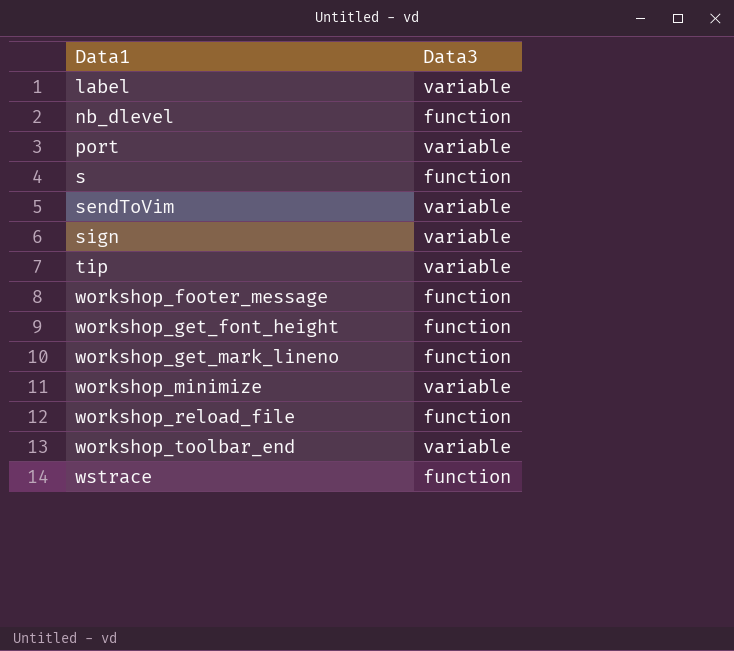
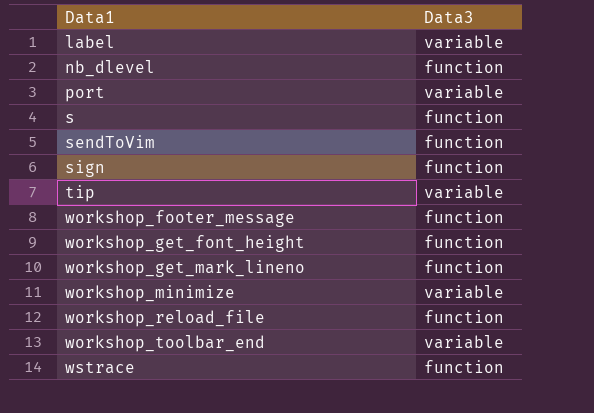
sendToVim | Data3: variable -> function
sign | Data3: variable -> function

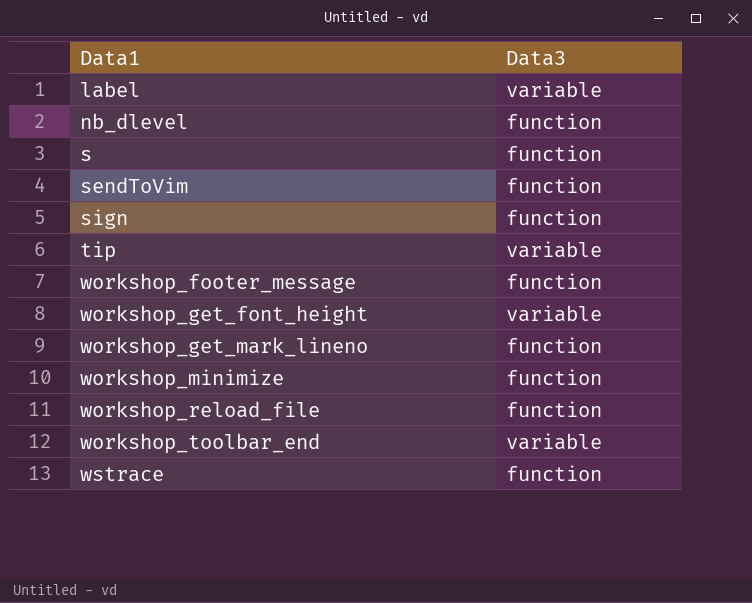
row port: variable -> none
workshop_get_font_height | Data3: function -> variable
workshop_minimize | Data3: variable -> function

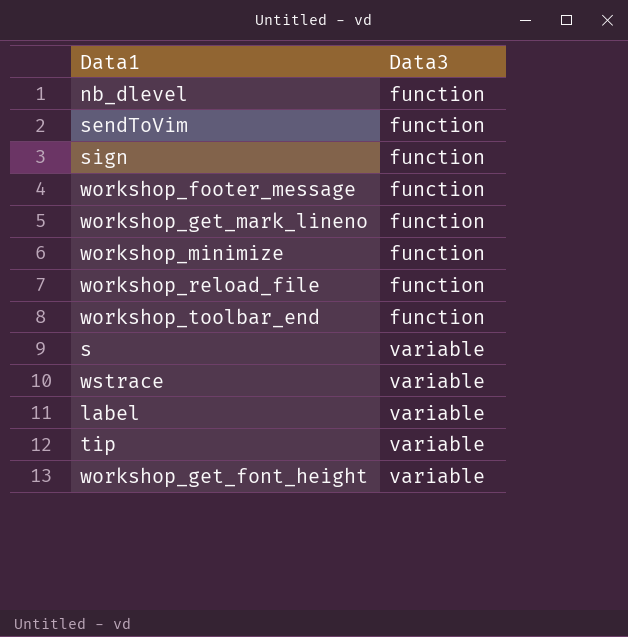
row order: Data1 ascending -> Data3 ascending
workshop_toolbar_end | Data3: variable -> function
s | Data3: function -> variable
wstrace | Data3: function -> variable

